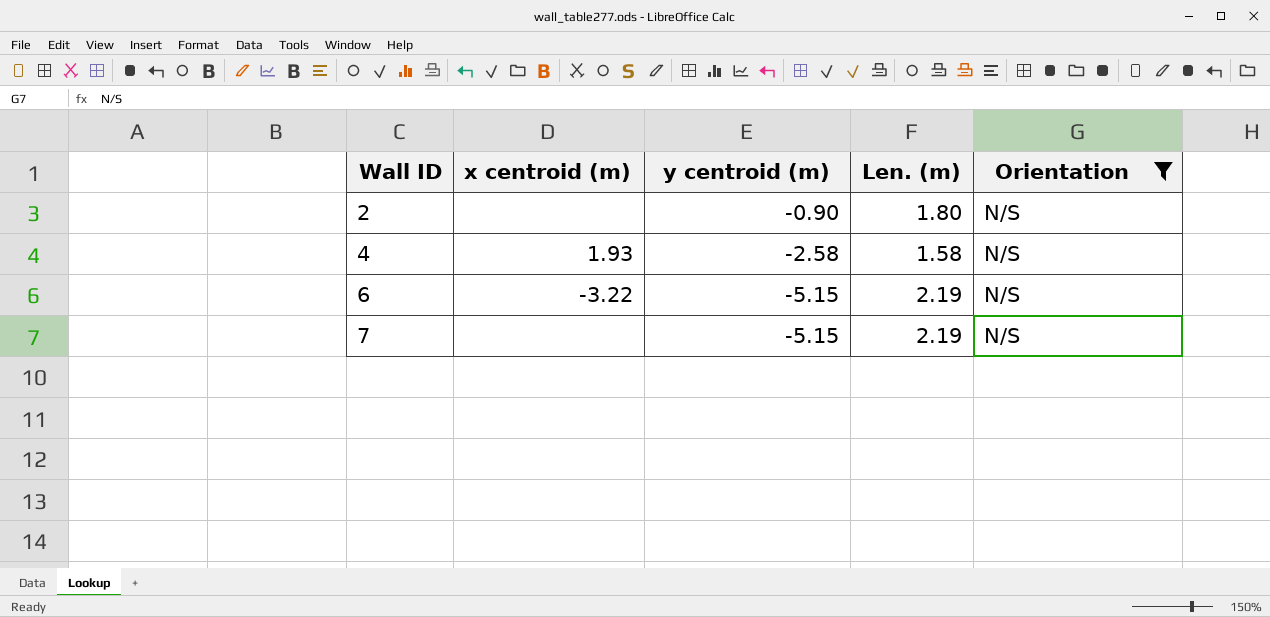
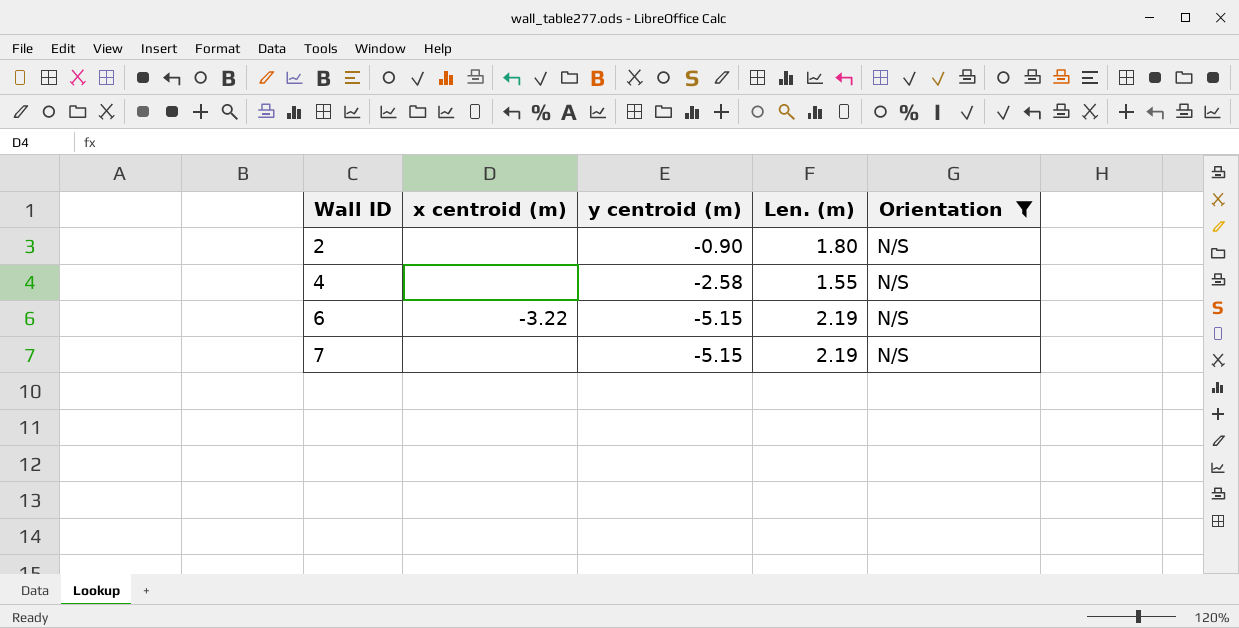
4 | x centroid (m): 1.93 -> none
4 | Len. (m): 1.58 -> 1.55

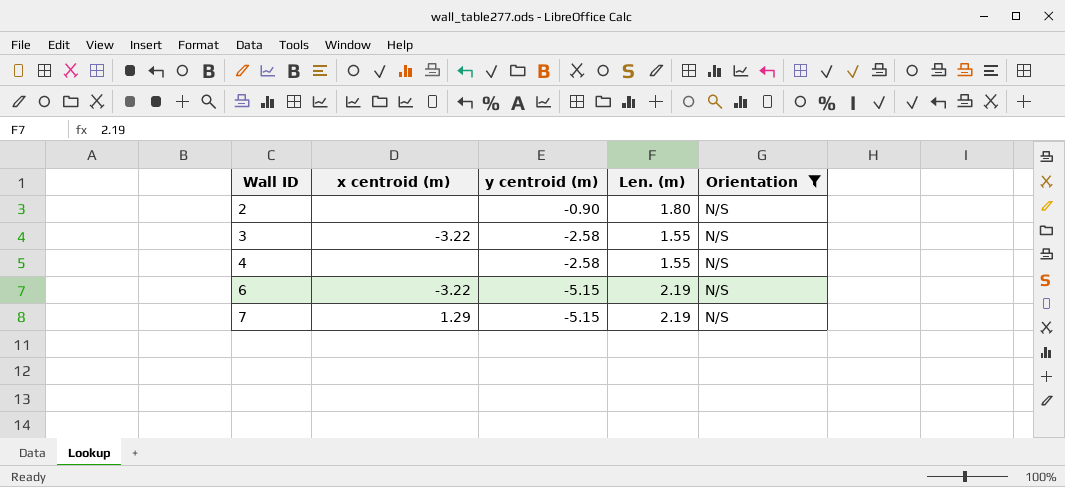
row 3: none -> -3.22 | -2.58 | 1.55 | N/S
7 | x centroid (m): none -> 1.29

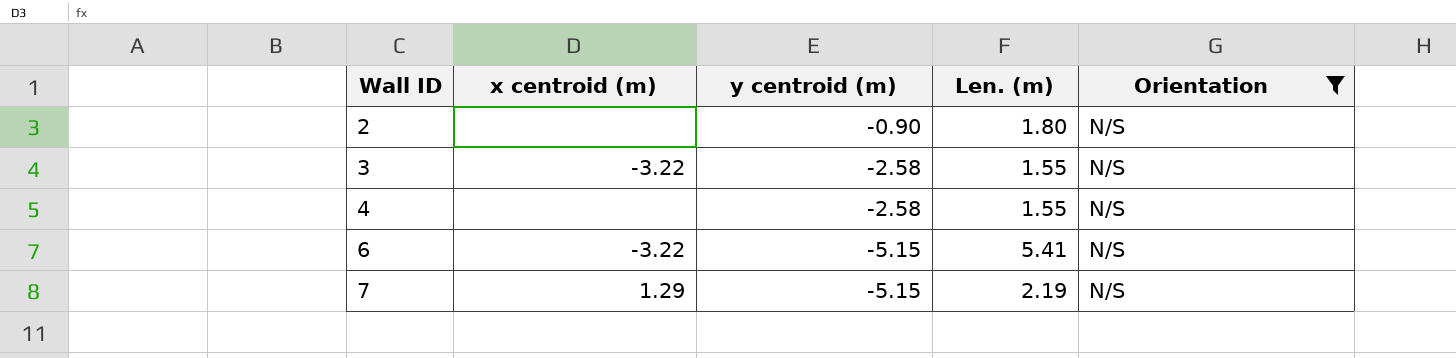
6 | Len. (m): 2.19 -> 5.41

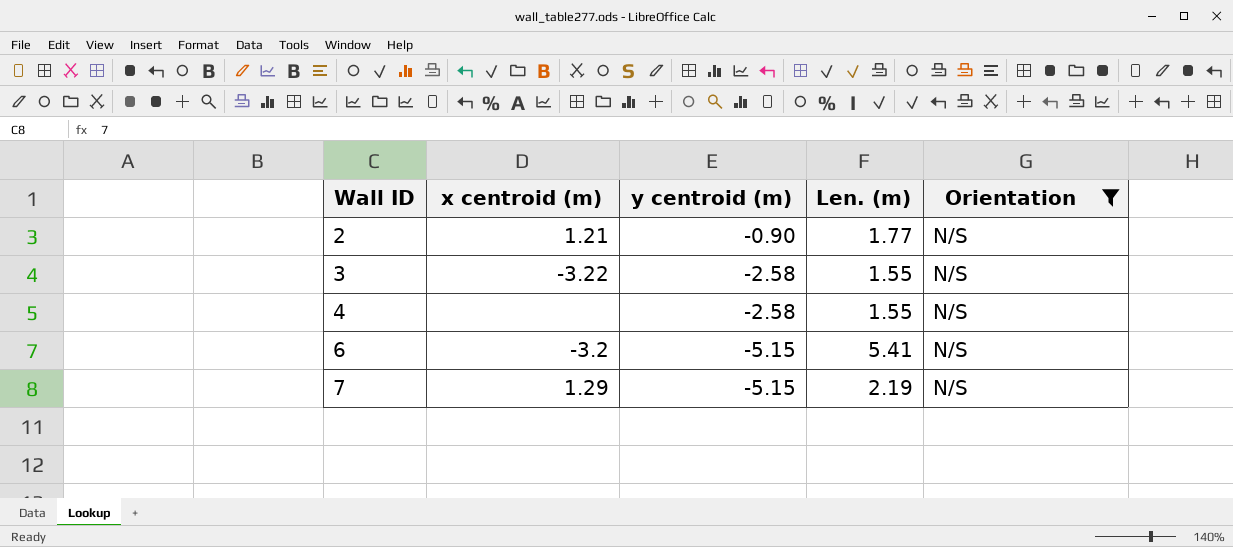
2 | x centroid (m): none -> 1.21
2 | Len. (m): 1.80 -> 1.77
6 | x centroid (m): -3.22 -> -3.2

